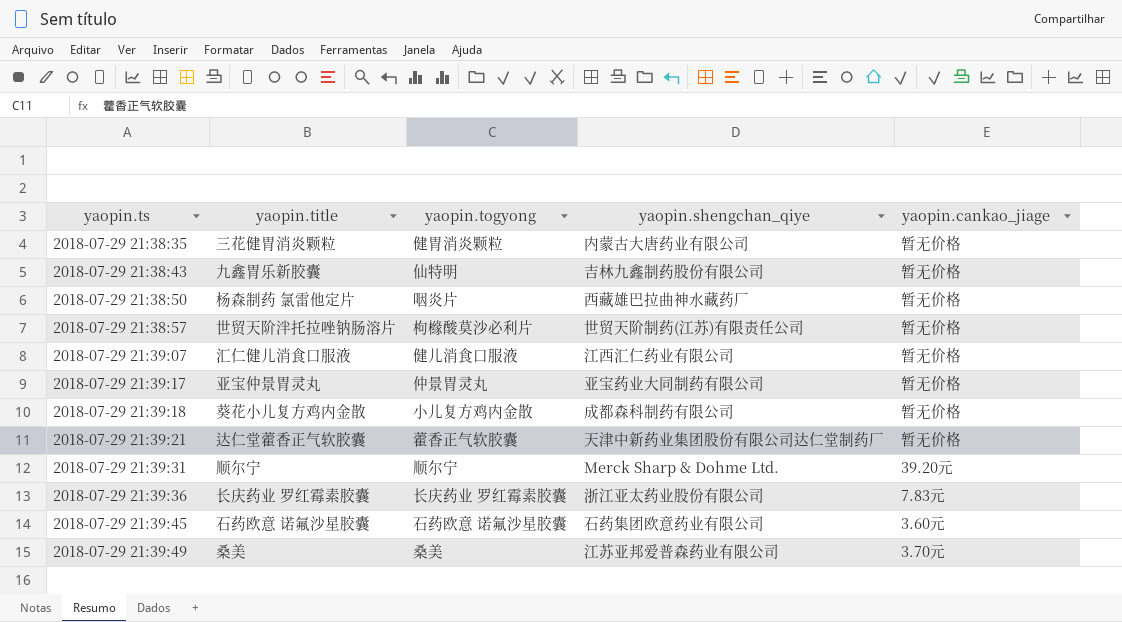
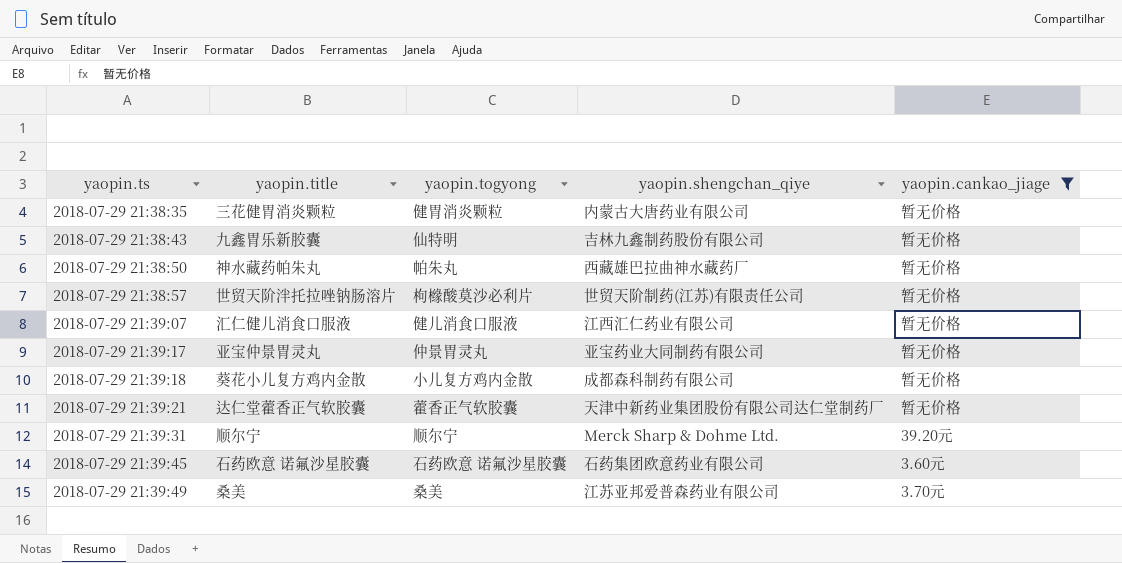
filter: none -> yaopin.cankao_jiage != 7.83元
2018-07-29 21:38:50 | yaopin.title: 杨森制药 氯雷他定片 -> 神水藏药帕朱丸
2018-07-29 21:38:50 | yaopin.togyong: 咽炎片 -> 帕朱丸

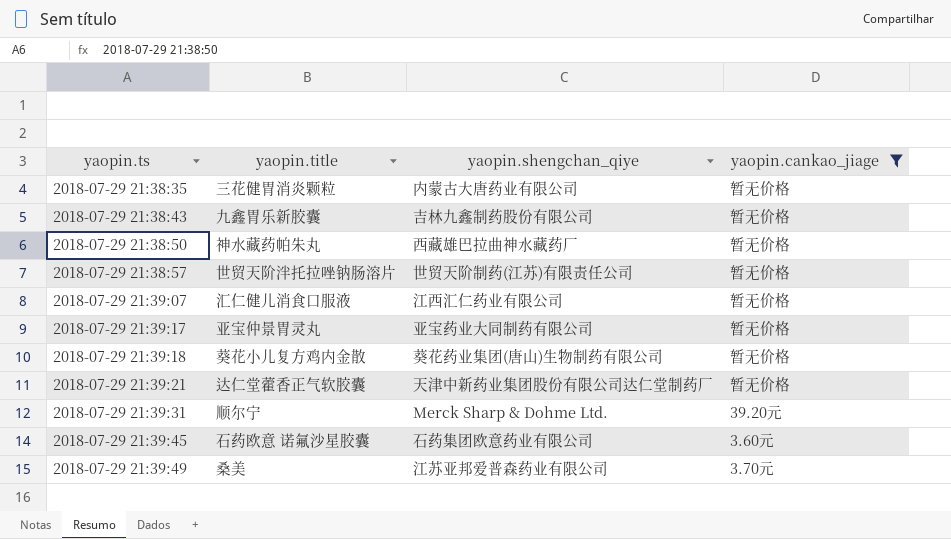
column yaopin.togyong | position: 3 -> none
2018-07-29 21:39:18 | yaopin.shengchan_qiye: 成都森科制药有限公司 -> 葵花药业集团(唐山)生物制药有限公司

